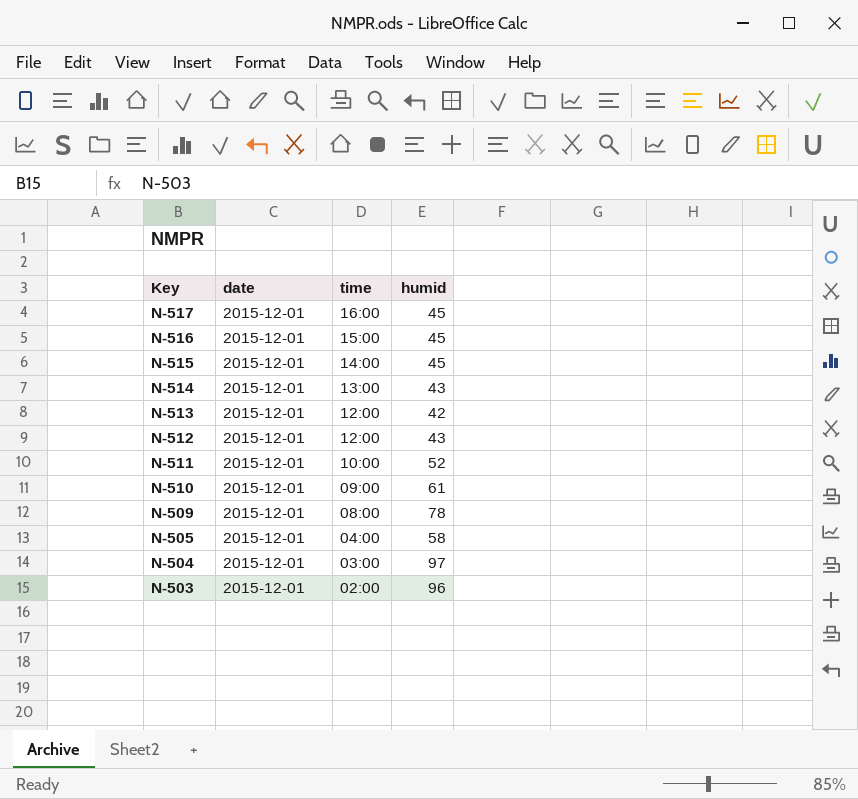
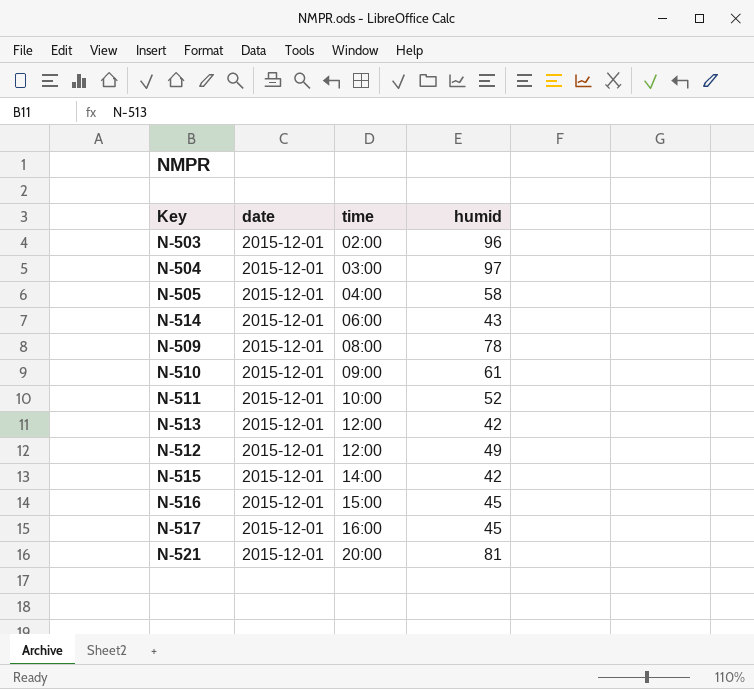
row order: Key descending -> time ascending
N-514 | time: 13:00 -> 06:00
N-512 | humid: 43 -> 49
N-515 | humid: 45 -> 42
row N-521: none -> 2015-12-01 | 20:00 | 81

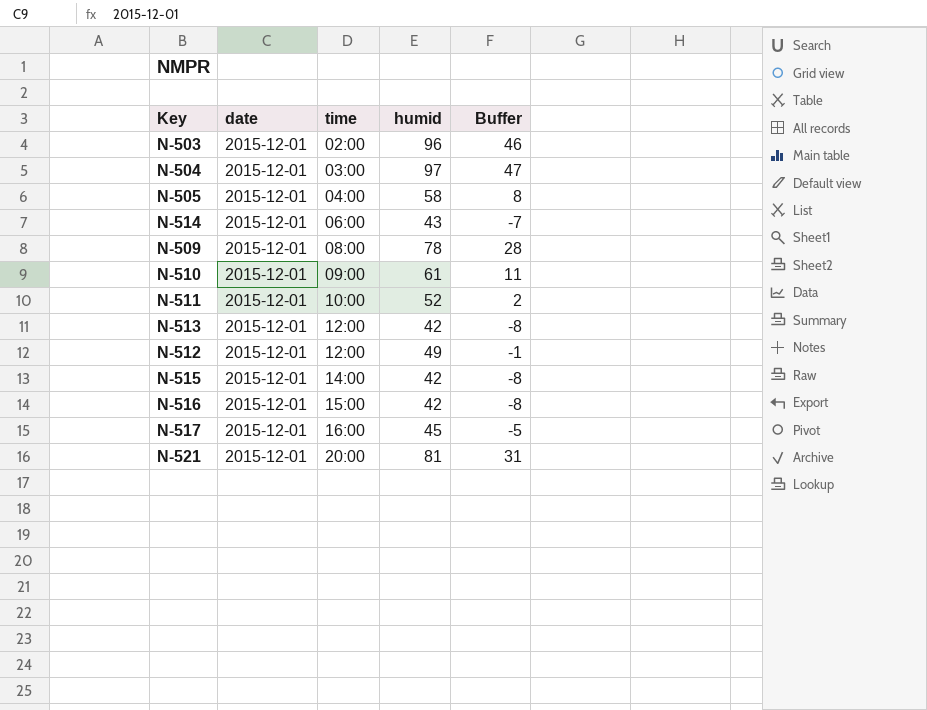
column Buffer | formula: none -> [humid] - 50
N-516 | humid: 45 -> 42

